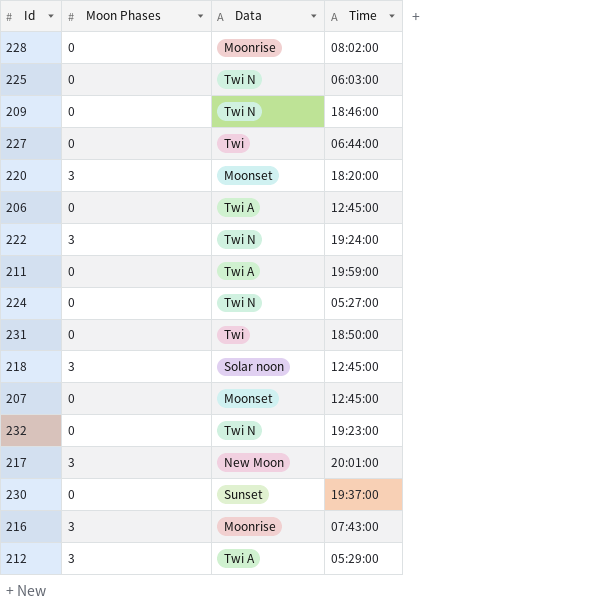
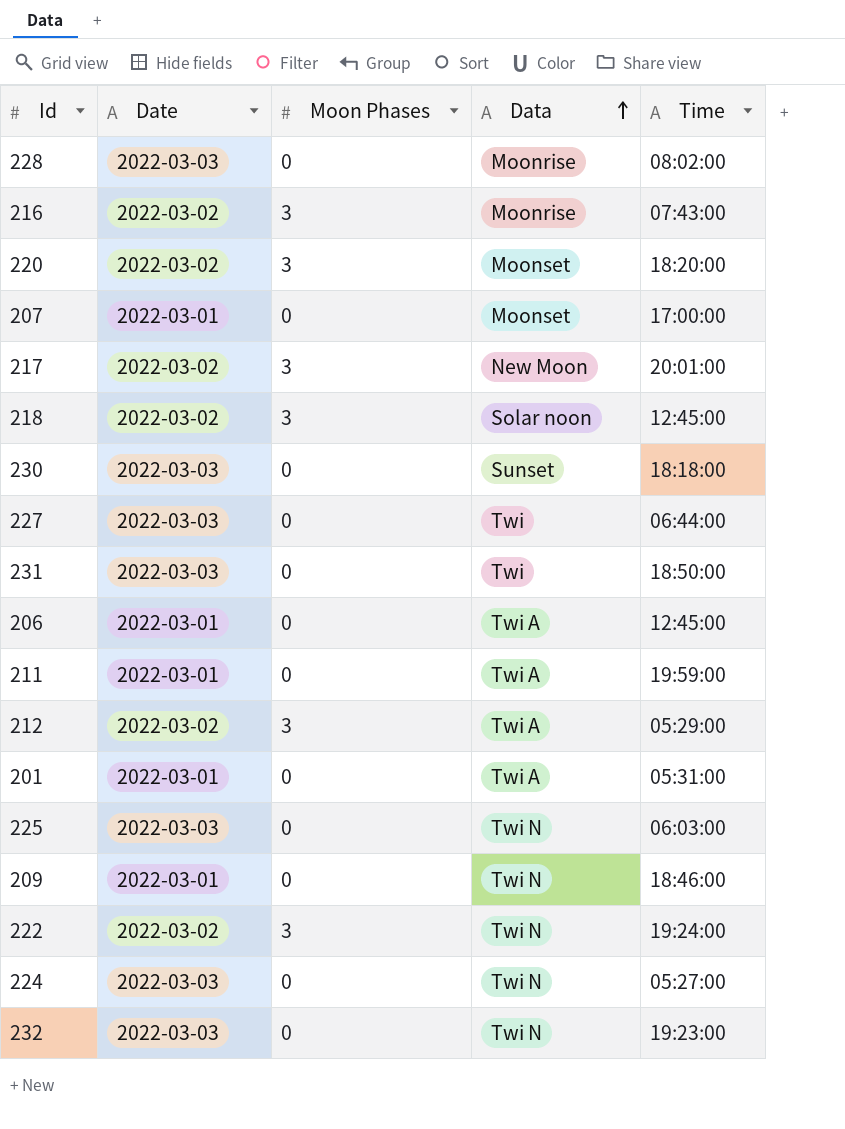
row order: none -> Data ascending
column Date | position: none -> 2
207 | Time: 12:45:00 -> 17:00:00
230 | Time: 19:37:00 -> 18:18:00
row 201: none -> 2022-03-01 | 0 | Twi A | 05:31:00

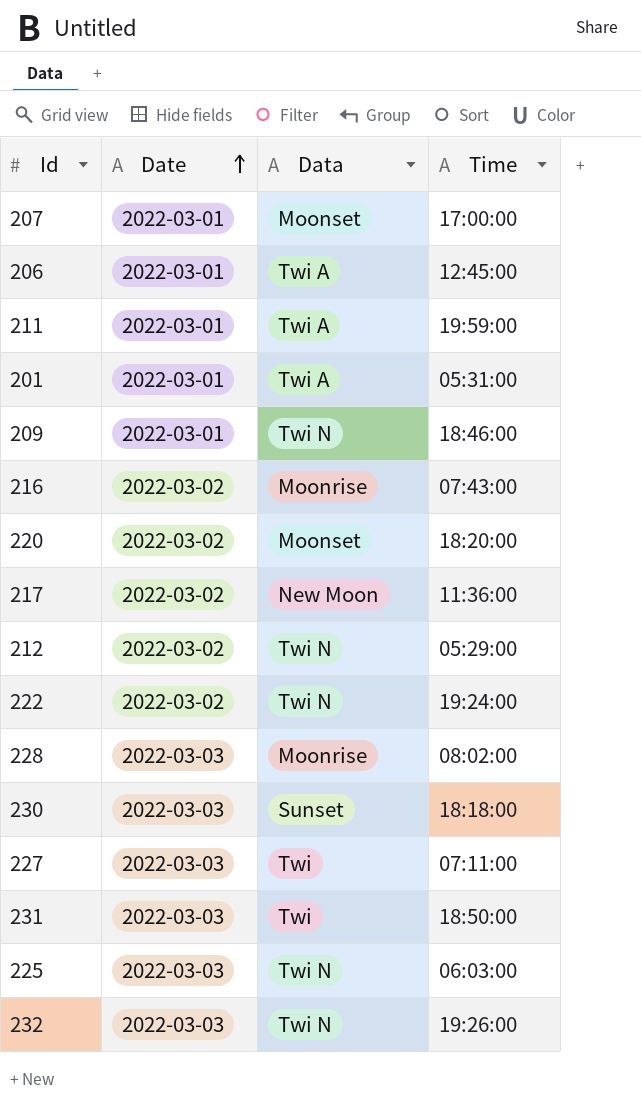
row order: Data ascending -> Date ascending
column Moon Phases | position: 3 -> none
row 218: 2022-03-02 | 3 | Solar noon | 12:45:00 -> none
row 224: 2022-03-03 | 0 | Twi N | 05:27:00 -> none
217 | Time: 20:01:00 -> 11:36:00
212 | Data: Twi A -> Twi N
227 | Time: 06:44:00 -> 07:11:00
232 | Time: 19:23:00 -> 19:26:00

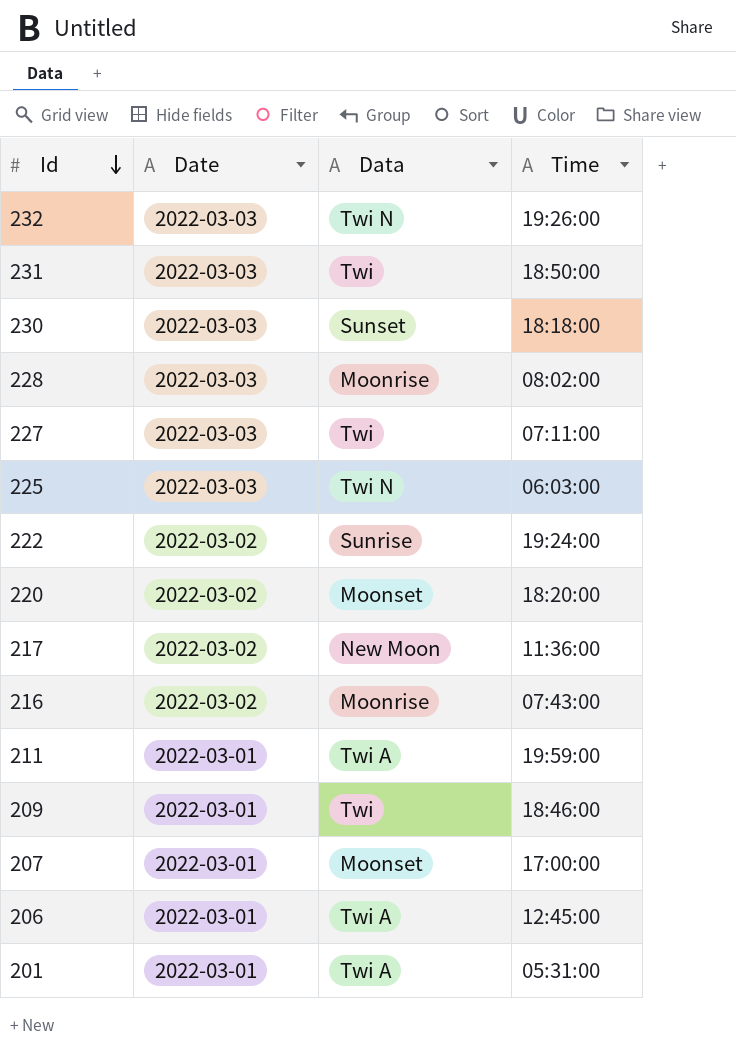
row order: Date ascending -> Id descending
row 212: 2022-03-02 | Twi N | 05:29:00 -> none
222 | Data: Twi N -> Sunrise
209 | Data: Twi N -> Twi

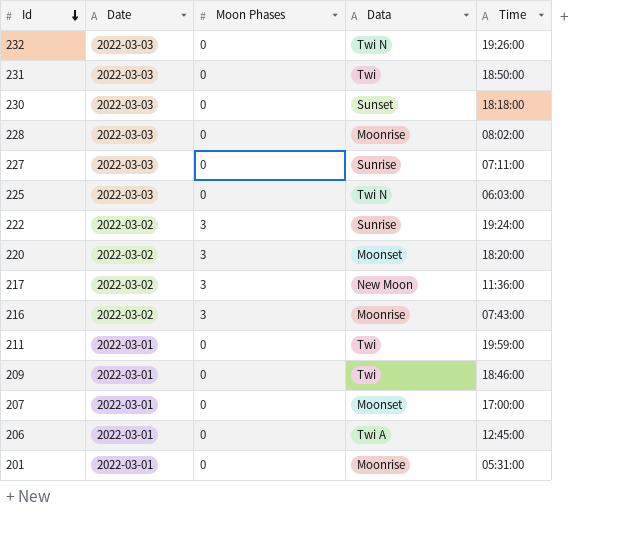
column Moon Phases | position: none -> 3
227 | Data: Twi -> Sunrise
211 | Data: Twi A -> Twi
201 | Data: Twi A -> Moonrise

